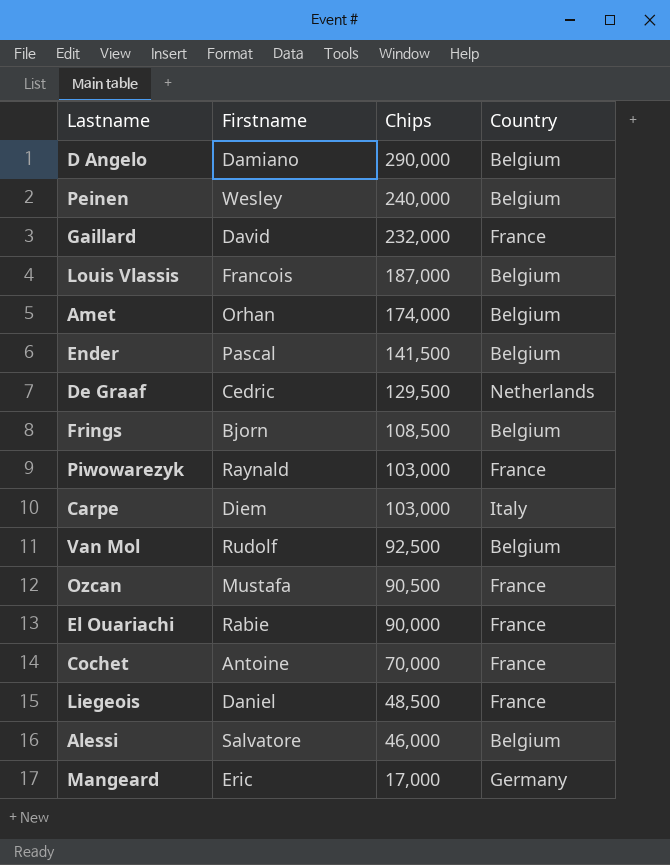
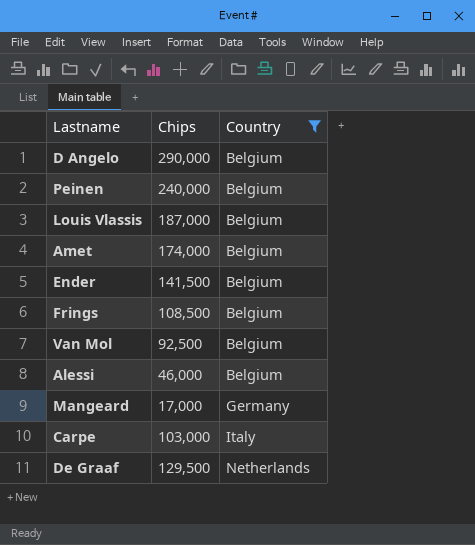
filter: none -> Country != France
row order: Chips descending -> Country ascending
column Firstname | position: 2 -> none

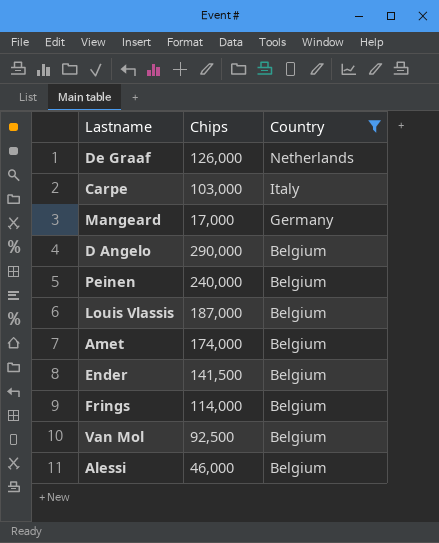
row order: Country ascending -> Country descending
De Graaf | Chips: 129,500 -> 126,000
Frings | Chips: 108,500 -> 114,000

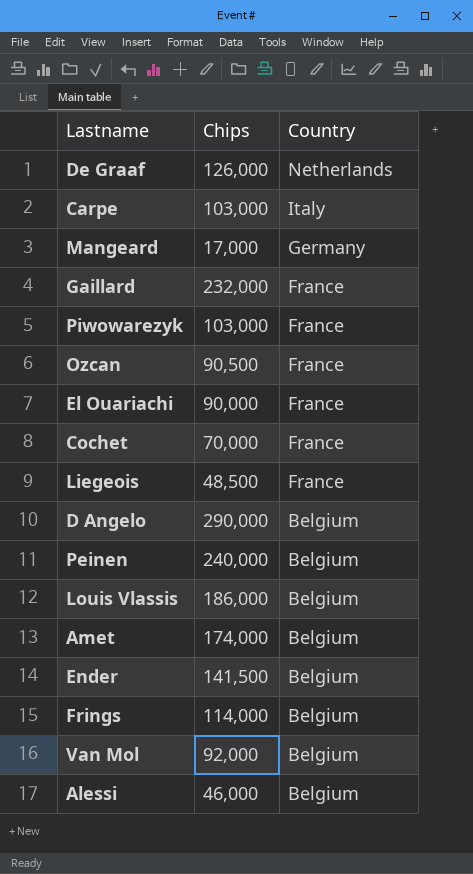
filter: Country != France -> none
Louis Vlassis | Chips: 187,000 -> 186,000
Van Mol | Chips: 92,500 -> 92,000

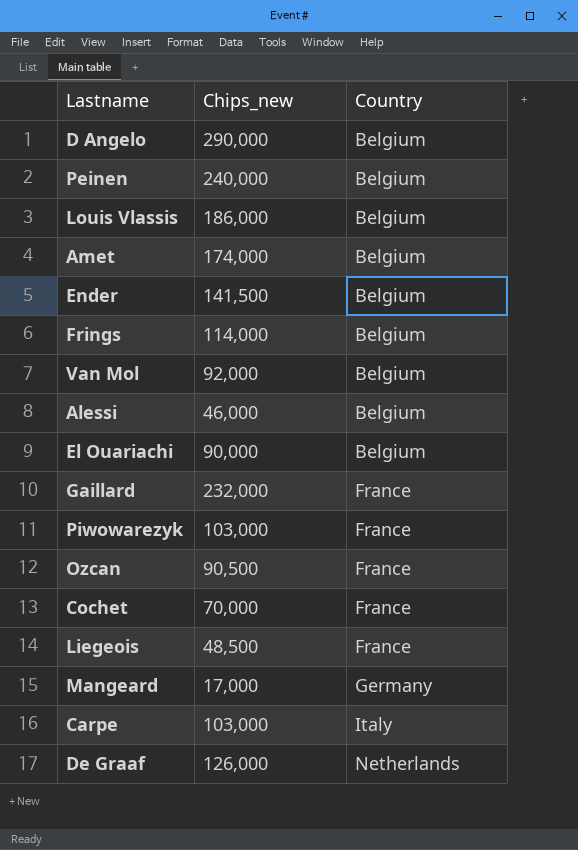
row order: Country descending -> Country ascending
column name: Chips -> Chips_new
El Ouariachi | Country: France -> Belgium

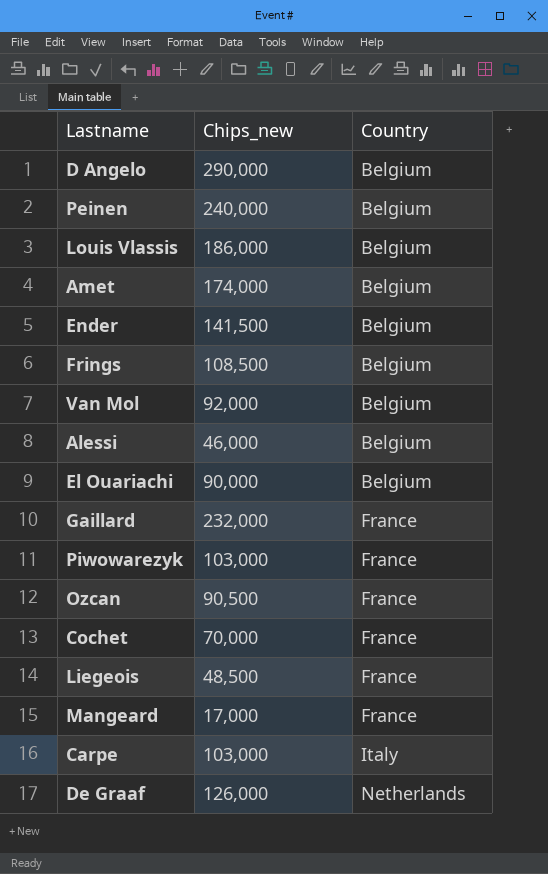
Frings | Chips_new: 114,000 -> 108,500
Mangeard | Country: Germany -> France

